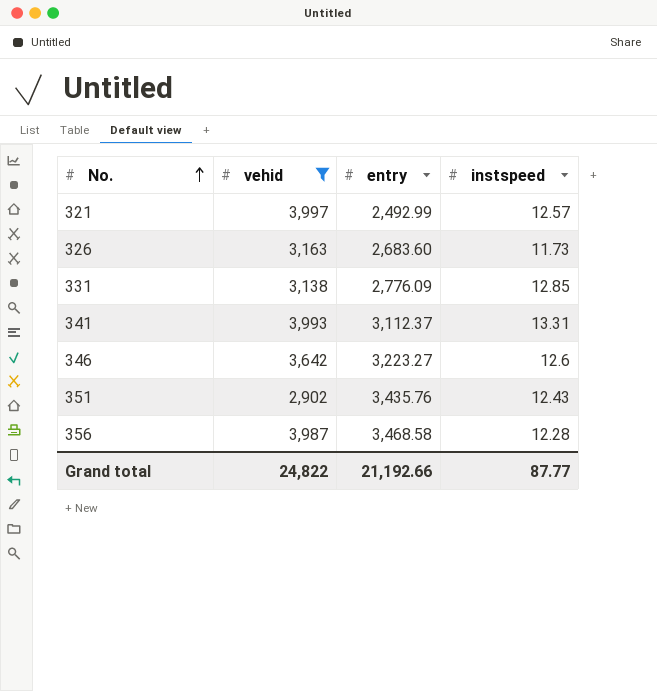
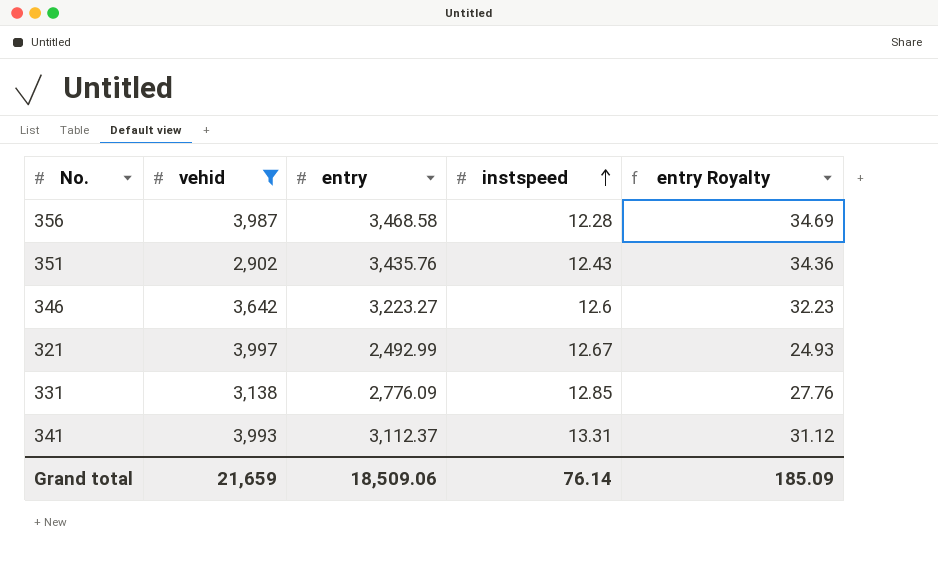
row order: No. ascending -> instspeed ascending
column entry Royalty | formula: none -> [entry] * 0.01
row 326: 3,163 | 2,683.60 | 11.73 -> none
321 | instspeed: 12.57 -> 12.67
Grand total | vehid: 24,822 -> 21,659
Grand total | entry: 21,192.66 -> 18,509.06
Grand total | instspeed: 87.77 -> 76.14

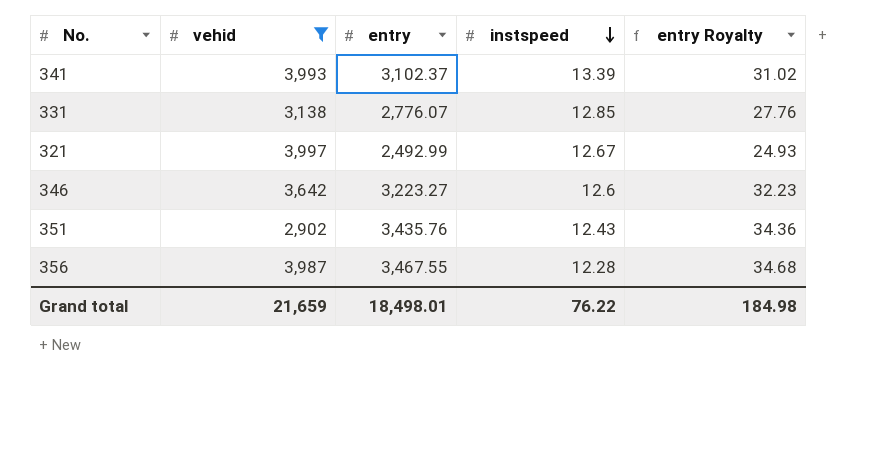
row order: instspeed ascending -> instspeed descending
341 | entry: 3,112.37 -> 3,102.37
341 | instspeed: 13.31 -> 13.39
341 | entry Royalty: 31.12 -> 31.02
331 | entry: 2,776.09 -> 2,776.07
356 | entry: 3,468.58 -> 3,467.55
356 | entry Royalty: 34.69 -> 34.68
Grand total | entry: 18,509.06 -> 18,498.01
Grand total | instspeed: 76.14 -> 76.22
Grand total | entry Royalty: 185.09 -> 184.98

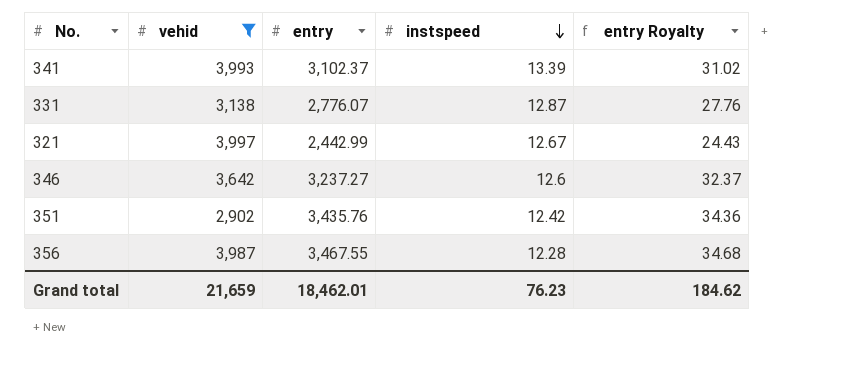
331 | instspeed: 12.85 -> 12.87
321 | entry: 2,492.99 -> 2,442.99
321 | entry Royalty: 24.93 -> 24.43
346 | entry: 3,223.27 -> 3,237.27
346 | entry Royalty: 32.23 -> 32.37
351 | instspeed: 12.43 -> 12.42
Grand total | entry: 18,498.01 -> 18,462.01
Grand total | instspeed: 76.22 -> 76.23
Grand total | entry Royalty: 184.98 -> 184.62

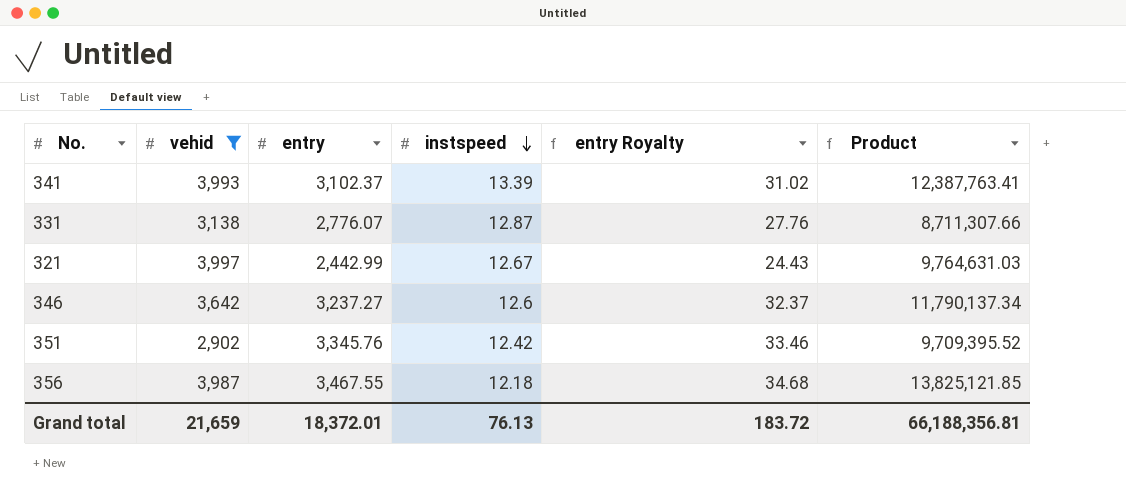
column Product | formula: none -> [vehid] * [entry]
351 | entry: 3,435.76 -> 3,345.76
351 | entry Royalty: 34.36 -> 33.46
356 | instspeed: 12.28 -> 12.18
Grand total | entry: 18,462.01 -> 18,372.01
Grand total | instspeed: 76.23 -> 76.13
Grand total | entry Royalty: 184.62 -> 183.72

